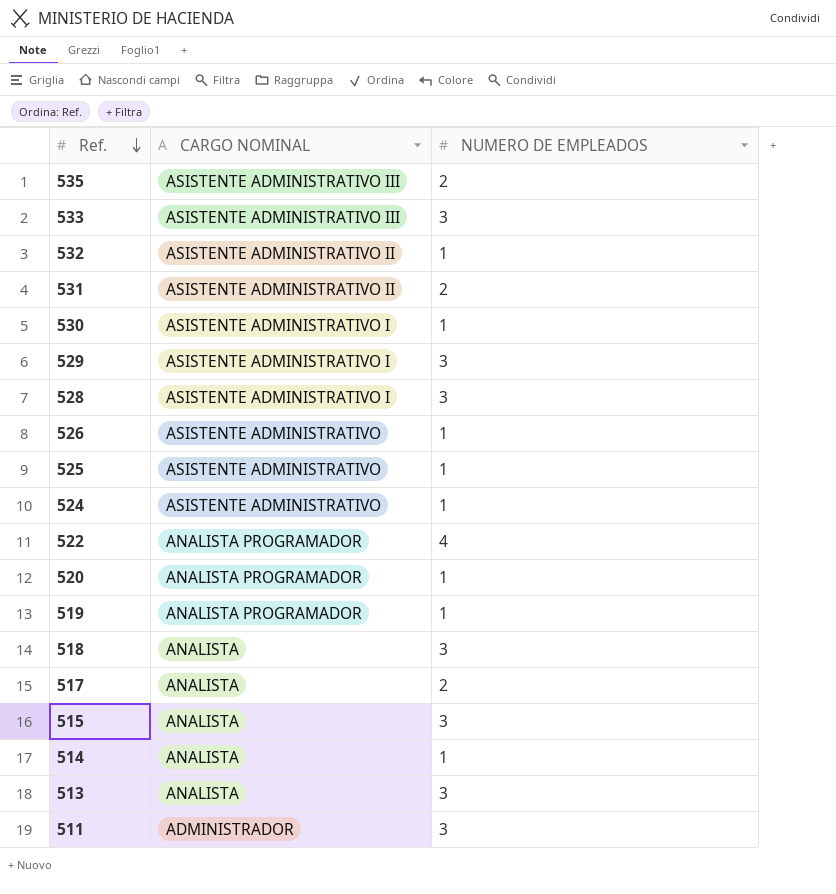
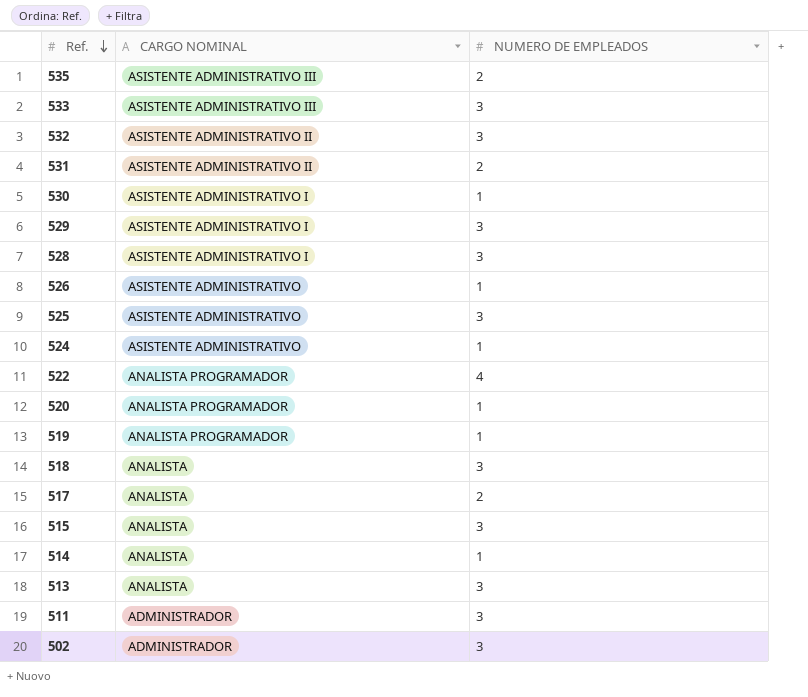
532 | NUMERO DE EMPLEADOS: 1 -> 3
525 | NUMERO DE EMPLEADOS: 1 -> 3
row 502: none -> ADMINISTRADOR | 3

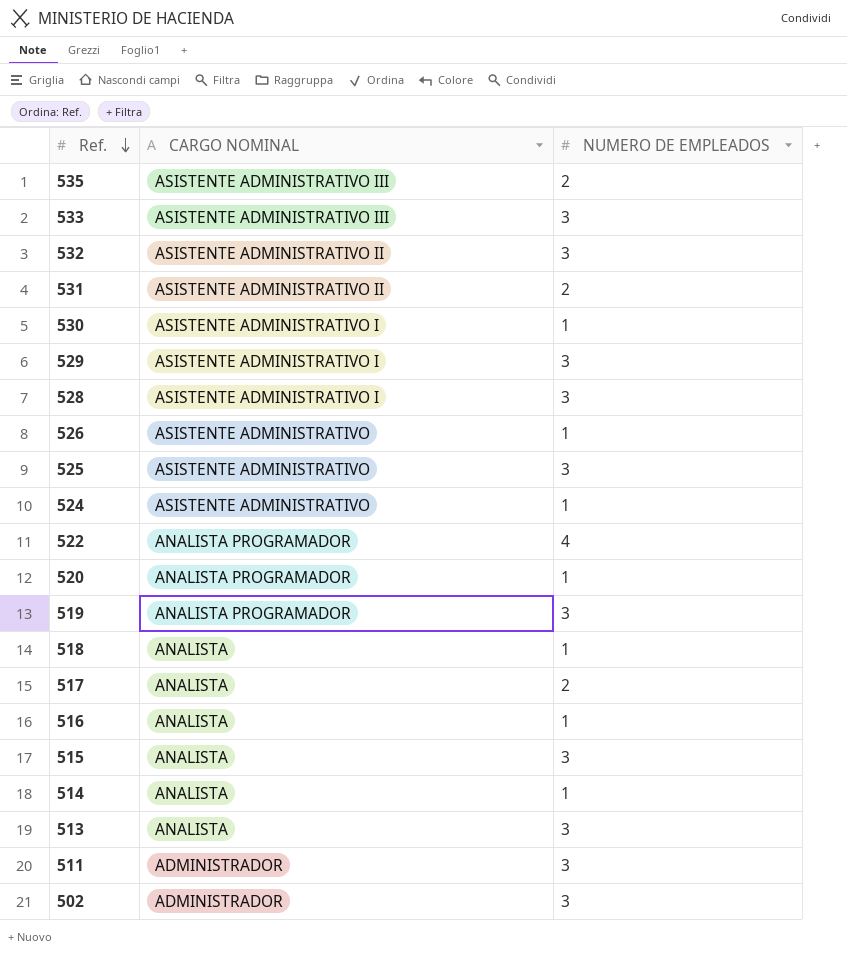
519 | NUMERO DE EMPLEADOS: 1 -> 3
518 | NUMERO DE EMPLEADOS: 3 -> 1
row 516: none -> ANALISTA | 1

